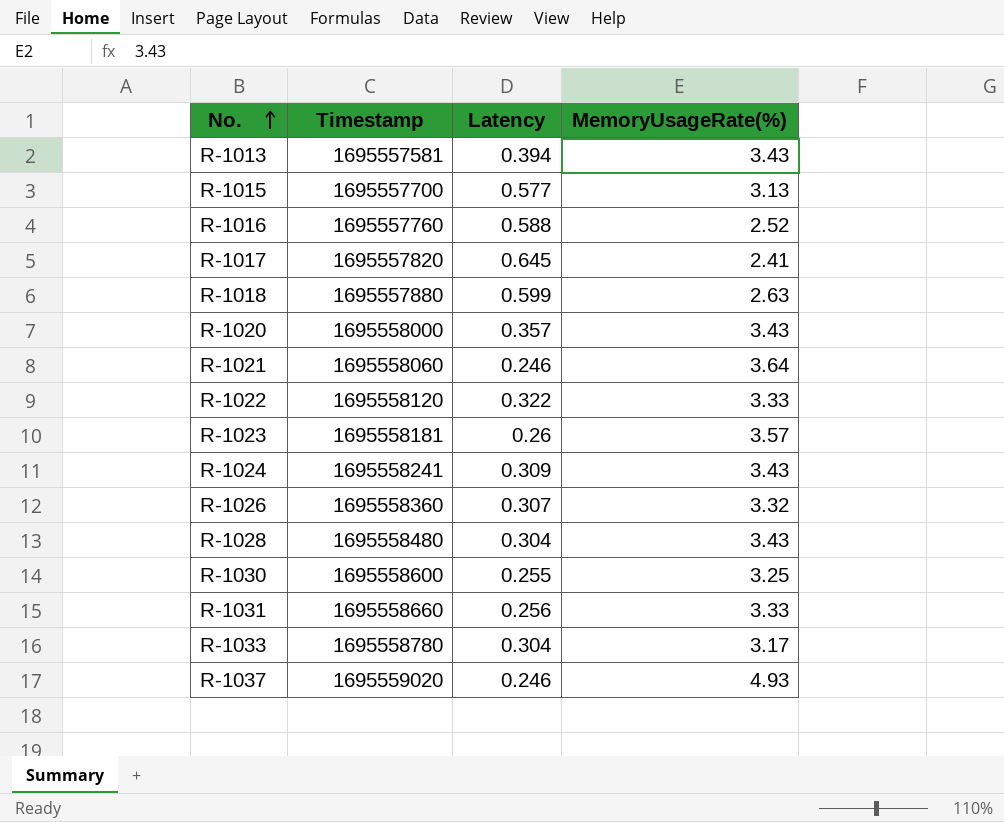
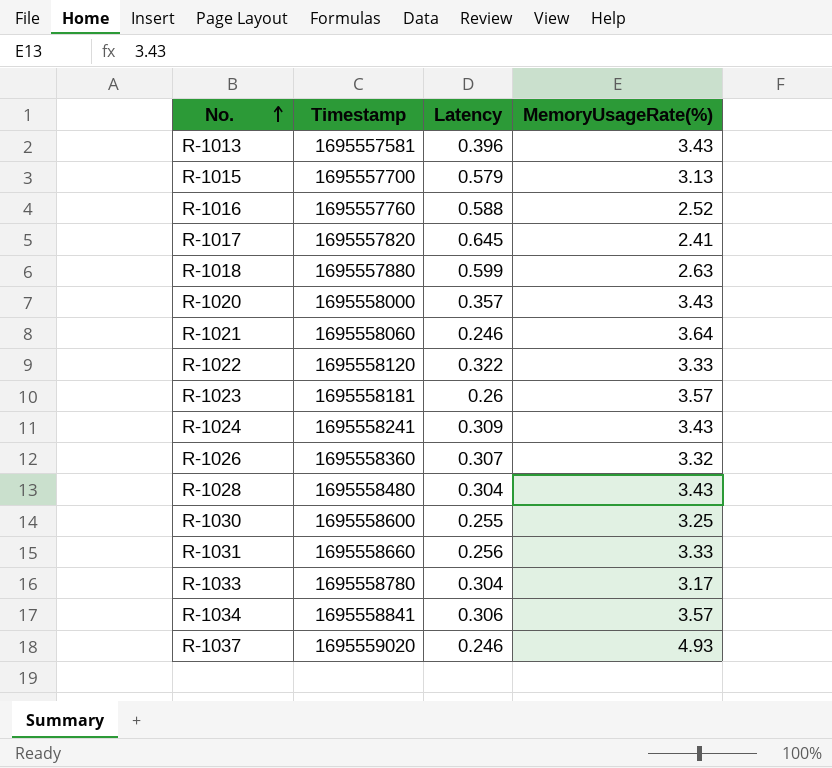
R-1013 | Latency: 0.394 -> 0.396
R-1015 | Latency: 0.577 -> 0.579
row R-1034: none -> 1695558841 | 0.306 | 3.57

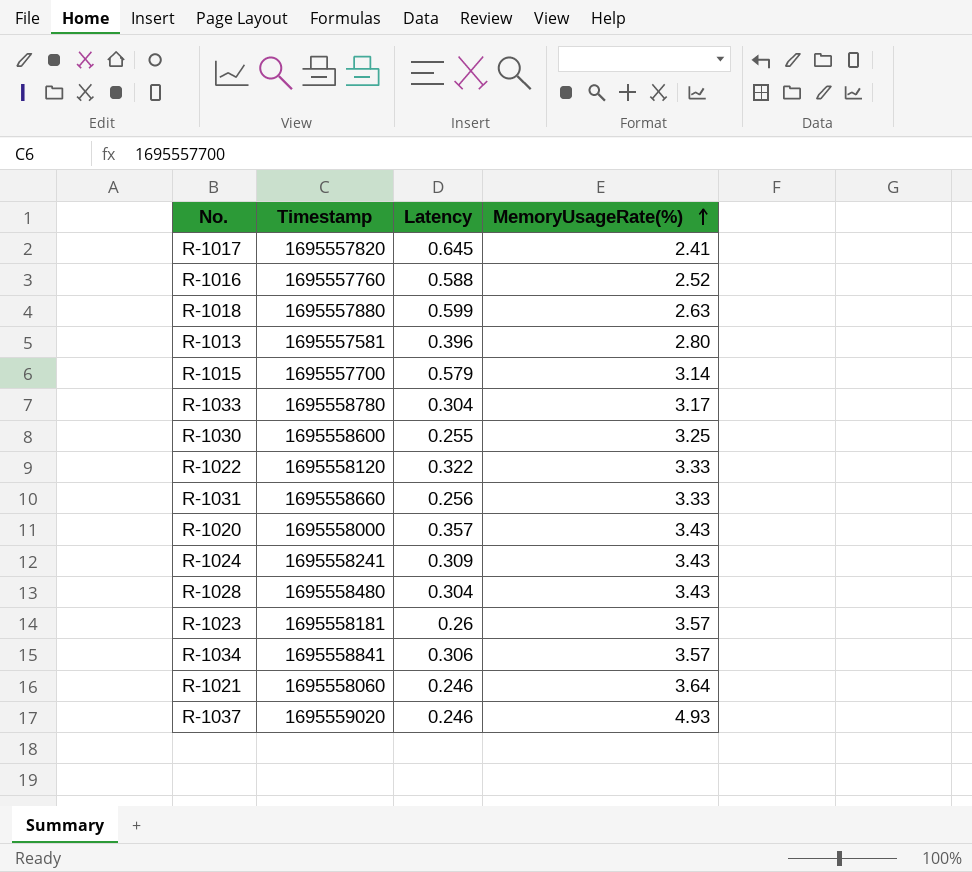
row order: No. ascending -> MemoryUsageRate(%) ascending
row R-1026: 1695558360 | 0.307 | 3.32 -> none
R-1013 | MemoryUsageRate(%): 3.43 -> 2.80
R-1015 | MemoryUsageRate(%): 3.13 -> 3.14

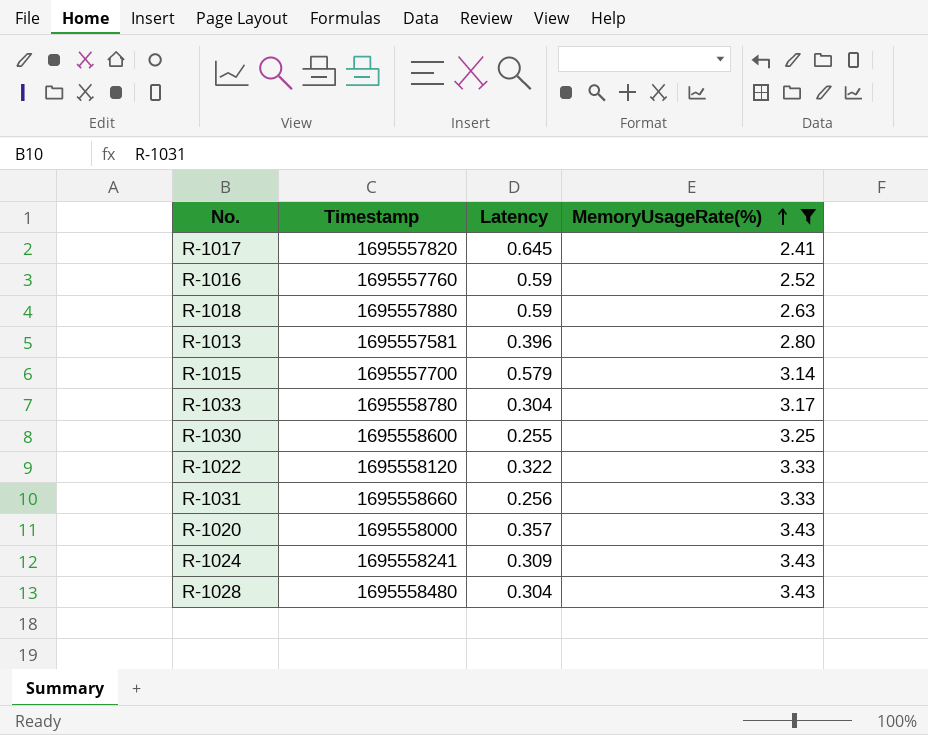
filter: none -> MemoryUsageRate(%) <= 3.43
R-1016 | Latency: 0.588 -> 0.59
R-1018 | Latency: 0.599 -> 0.59

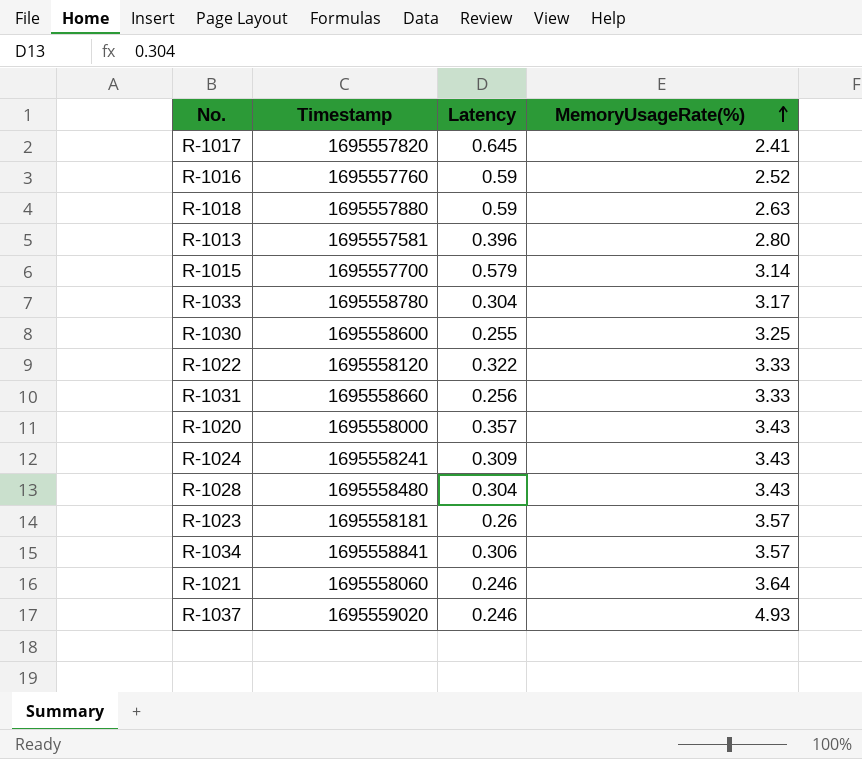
filter: MemoryUsageRate(%) <= 3.43 -> none

